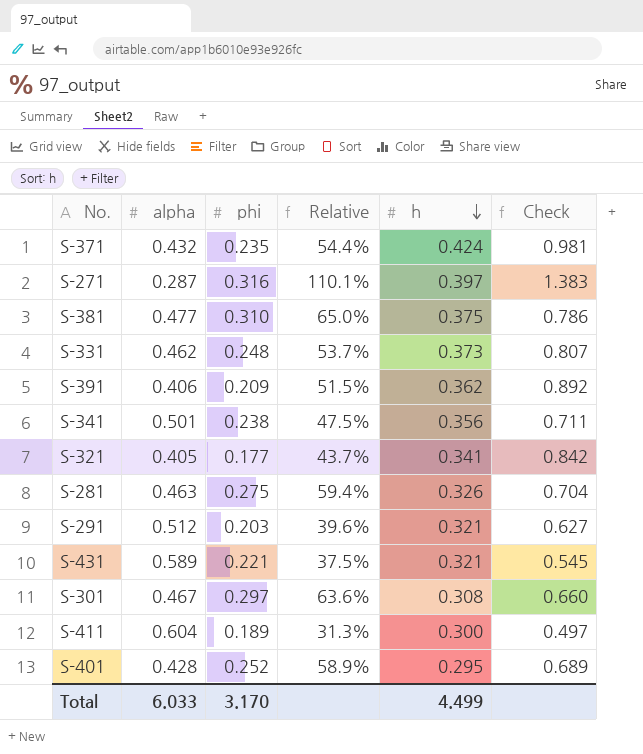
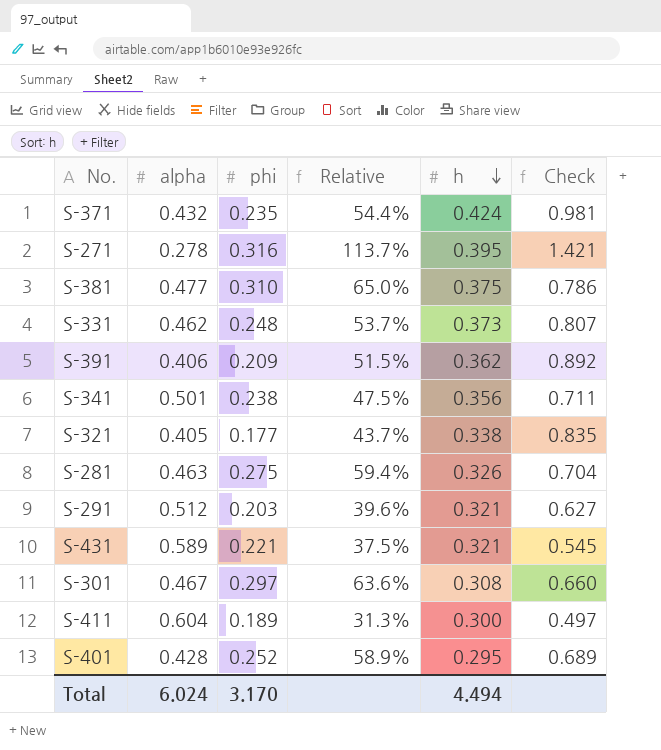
S-271 | alpha: 0.287 -> 0.278
S-271 | Relative: 110.1% -> 113.7%
S-271 | h: 0.397 -> 0.395
S-271 | Check: 1.383 -> 1.421
S-321 | h: 0.341 -> 0.338
S-321 | Check: 0.842 -> 0.835
Total | alpha: 6.033 -> 6.024
Total | h: 4.499 -> 4.494

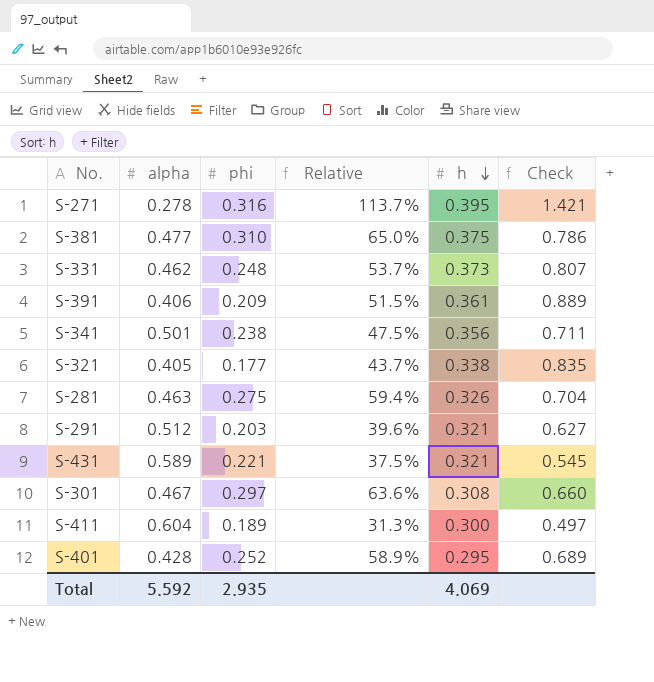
row S-371: 0.432 | 0.235 | 54.4% | 0.424 | 0.981 -> none
S-391 | h: 0.362 -> 0.361
S-391 | Check: 0.892 -> 0.889
Total | alpha: 6.024 -> 5.592
Total | phi: 3.170 -> 2.935
Total | h: 4.494 -> 4.069

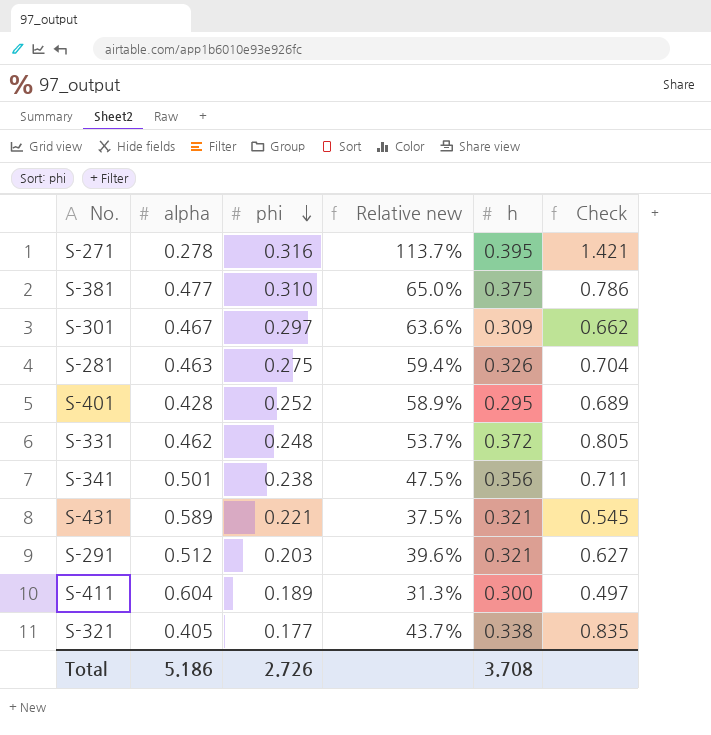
row order: h descending -> phi descending
column name: Relative -> Relative new
row S-391: 0.406 | 0.209 | 51.5% | 0.361 | 0.889 -> none
S-301 | h: 0.308 -> 0.309
S-301 | Check: 0.660 -> 0.662
S-331 | h: 0.373 -> 0.372
S-331 | Check: 0.807 -> 0.805
Total | alpha: 5.592 -> 5.186
Total | phi: 2.935 -> 2.726
Total | h: 4.069 -> 3.708

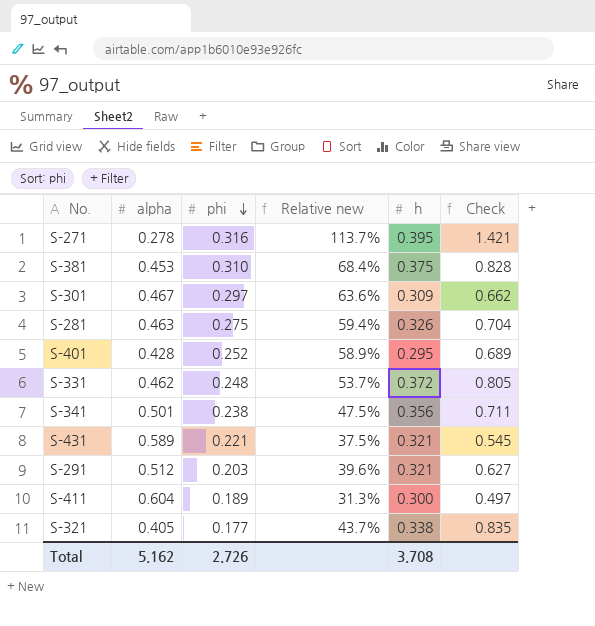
S-381 | alpha: 0.477 -> 0.453
S-381 | Relative new: 65.0% -> 68.4%
S-381 | Check: 0.786 -> 0.828
Total | alpha: 5.186 -> 5.162

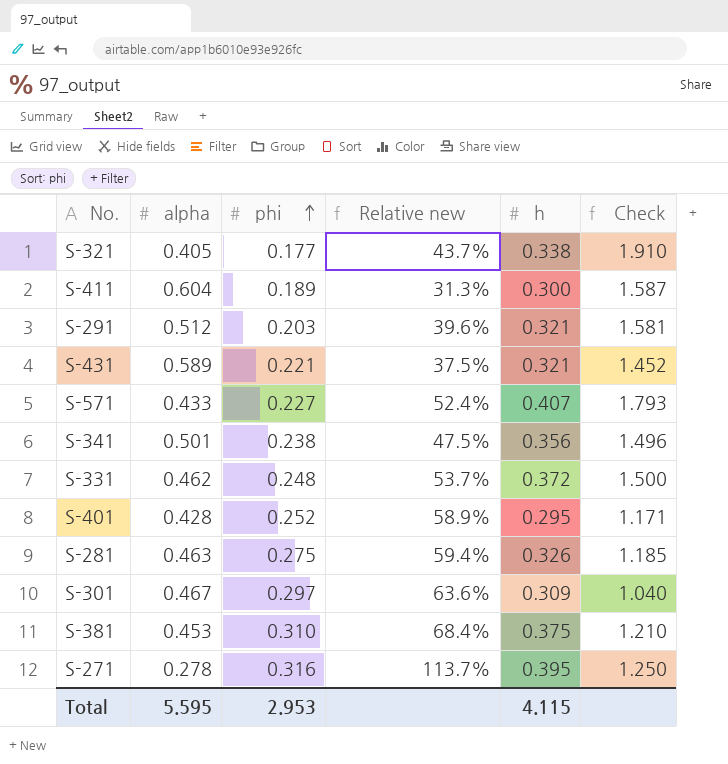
row order: phi descending -> phi ascending
column Check | formula: [h] / [alpha] -> [h] / [phi]
row S-571: none -> 0.433 | 0.227 | 52.4% | 0.407 | 1.793
Total | alpha: 5.162 -> 5.595
Total | phi: 2.726 -> 2.953
Total | h: 3.708 -> 4.115

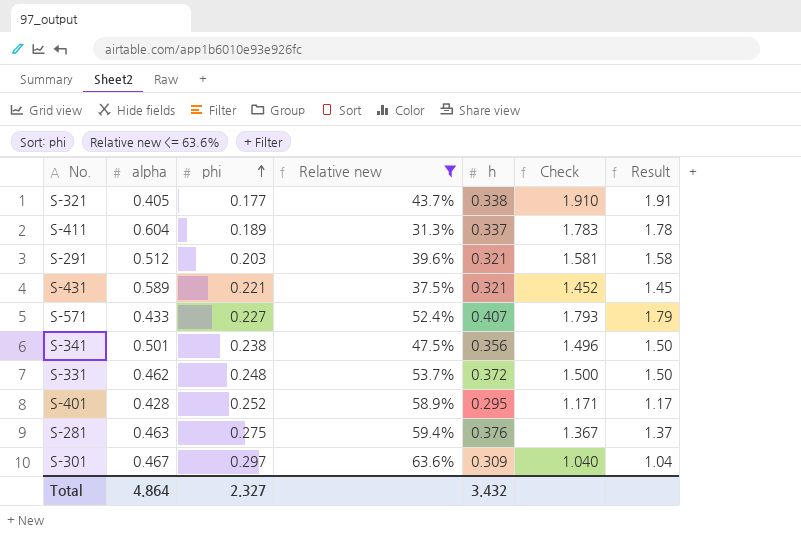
filter: none -> Relative new <= 63.6%
column Result | formula: none -> [h] / [phi]
S-411 | h: 0.300 -> 0.337
S-411 | Check: 1.587 -> 1.783
S-281 | h: 0.326 -> 0.376
S-281 | Check: 1.185 -> 1.367
Total | alpha: 5.595 -> 4.864
Total | phi: 2.953 -> 2.327
Total | h: 4.115 -> 3.432

